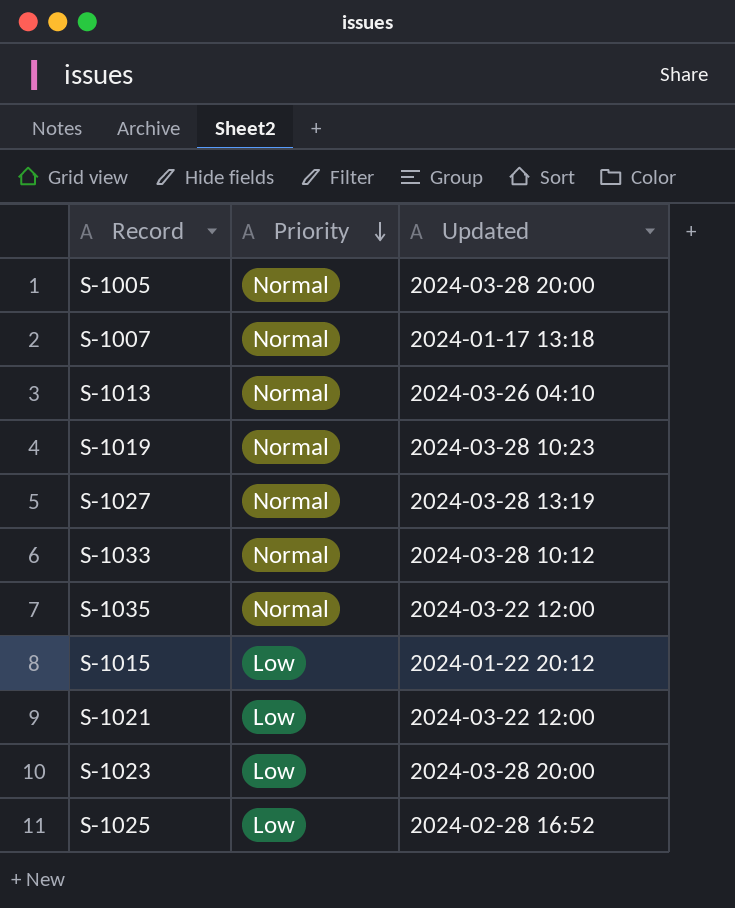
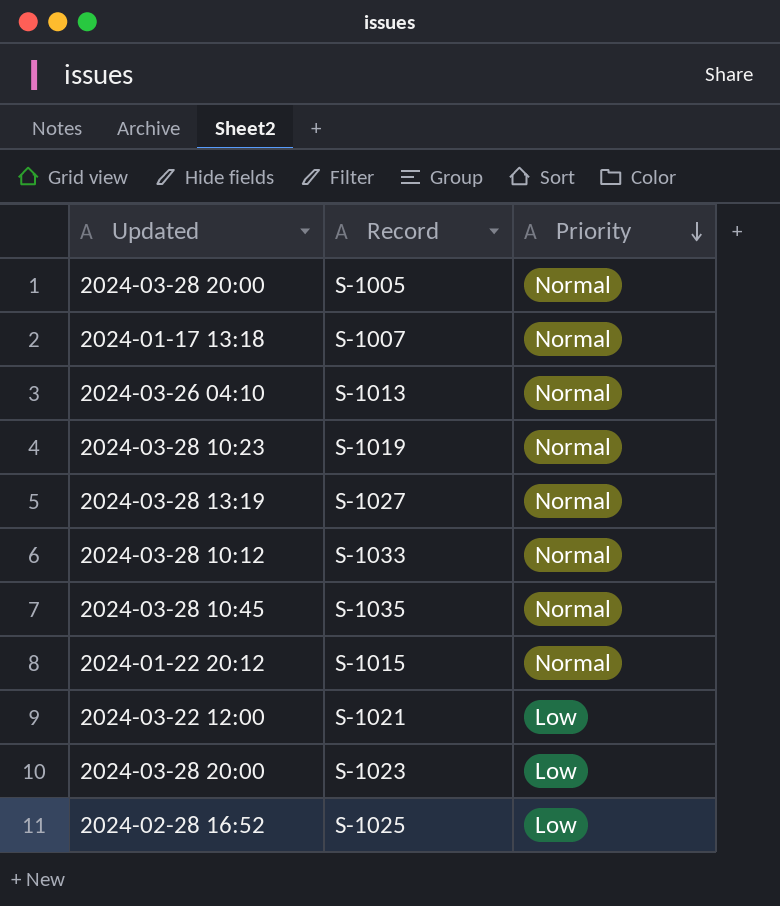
column Updated | position: 3 -> 1
S-1035 | Updated: 2024-03-22 12:00 -> 2024-03-28 10:45
S-1015 | Priority: Low -> Normal

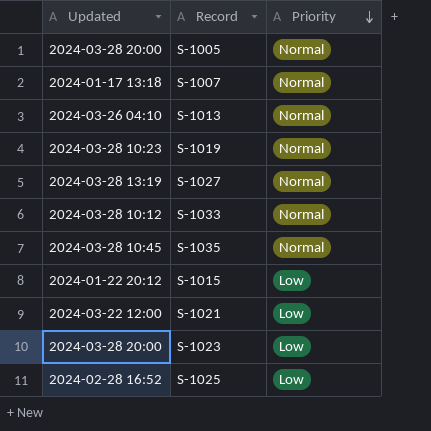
S-1015 | Priority: Normal -> Low

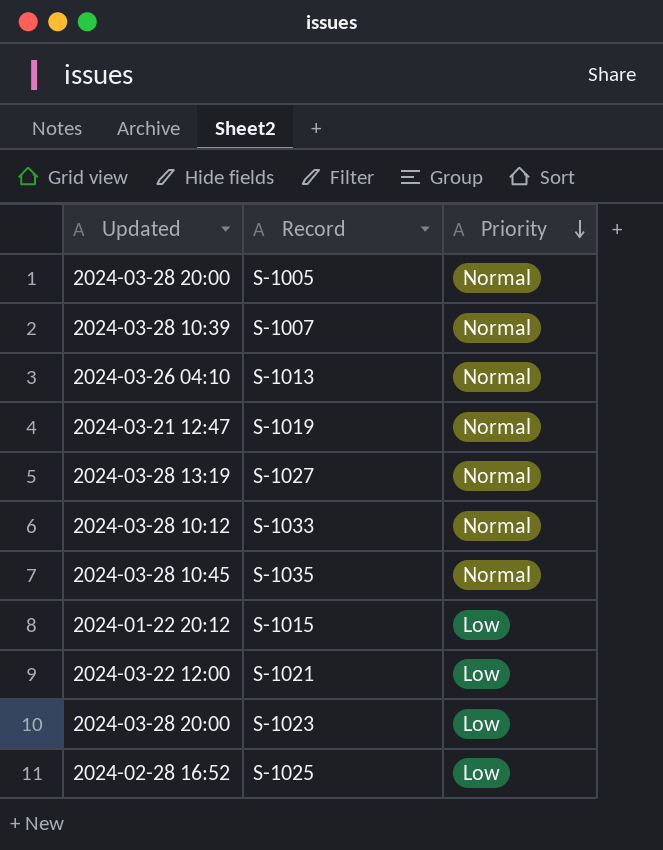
S-1007 | Updated: 2024-01-17 13:18 -> 2024-03-28 10:39
S-1019 | Updated: 2024-03-28 10:23 -> 2024-03-21 12:47

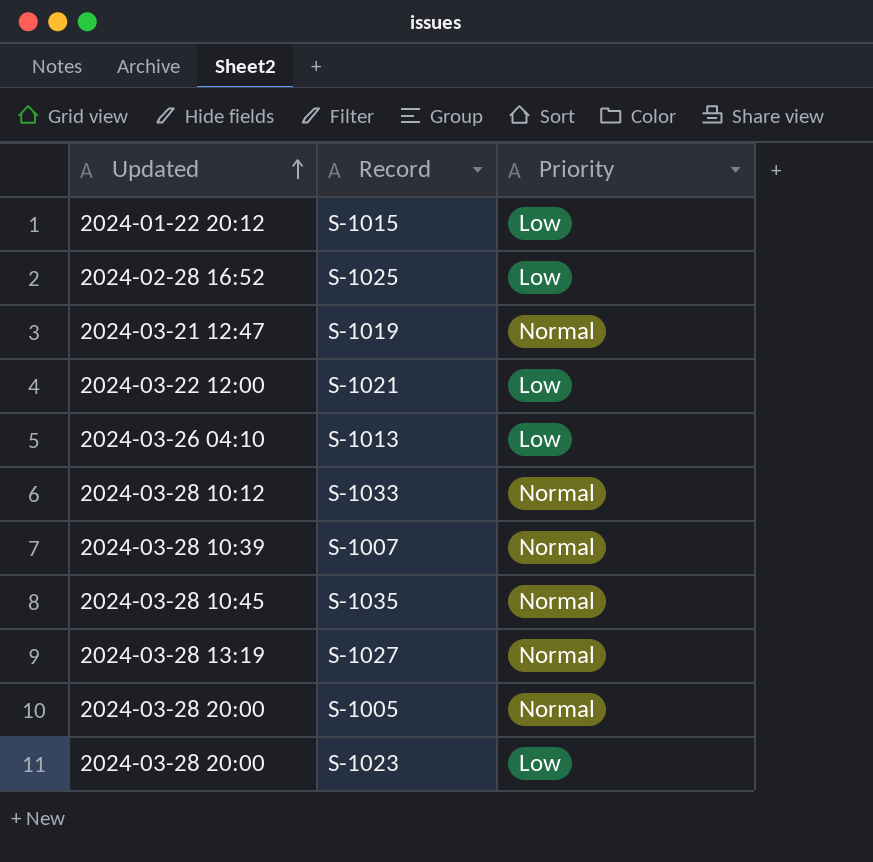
row order: Priority descending -> Updated ascending
S-1013 | Priority: Normal -> Low

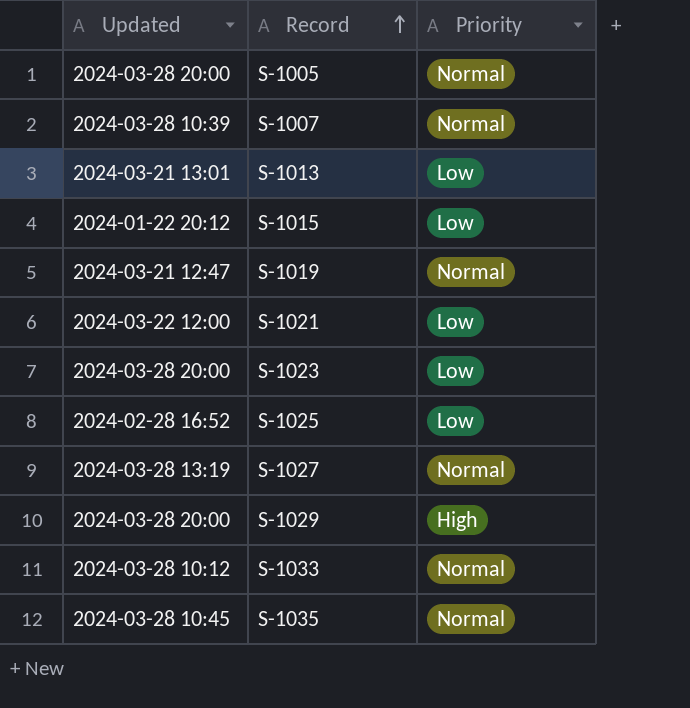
row order: Updated ascending -> Record ascending
S-1013 | Updated: 2024-03-26 04:10 -> 2024-03-21 13:01
row S-1029: none -> 2024-03-28 20:00 | High

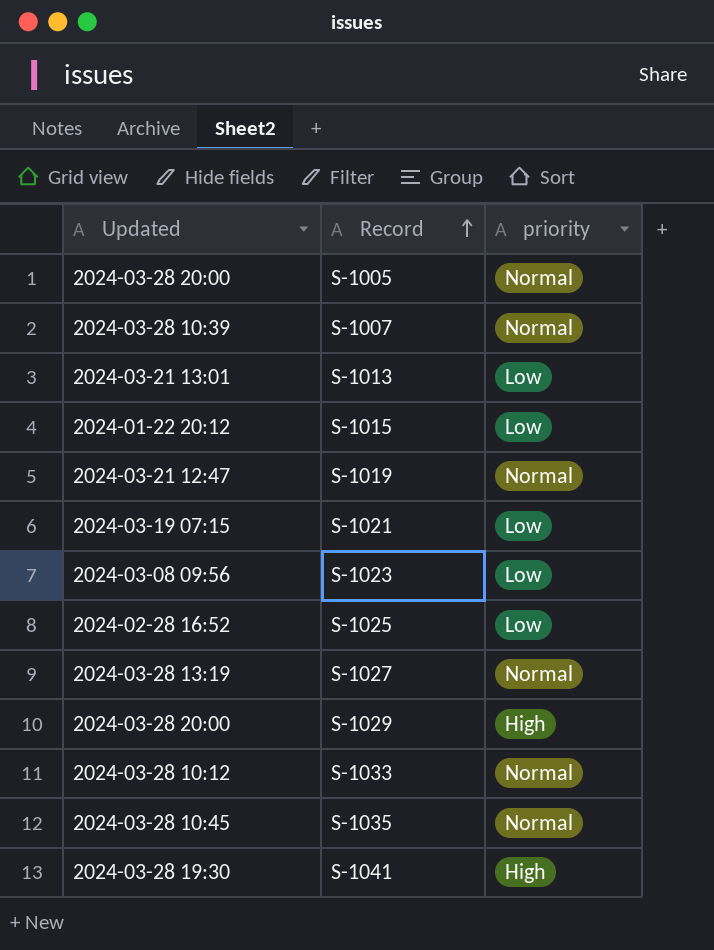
column name: Priority -> priority
S-1021 | Updated: 2024-03-22 12:00 -> 2024-03-19 07:15
S-1023 | Updated: 2024-03-28 20:00 -> 2024-03-08 09:56
row S-1041: none -> 2024-03-28 19:30 | High

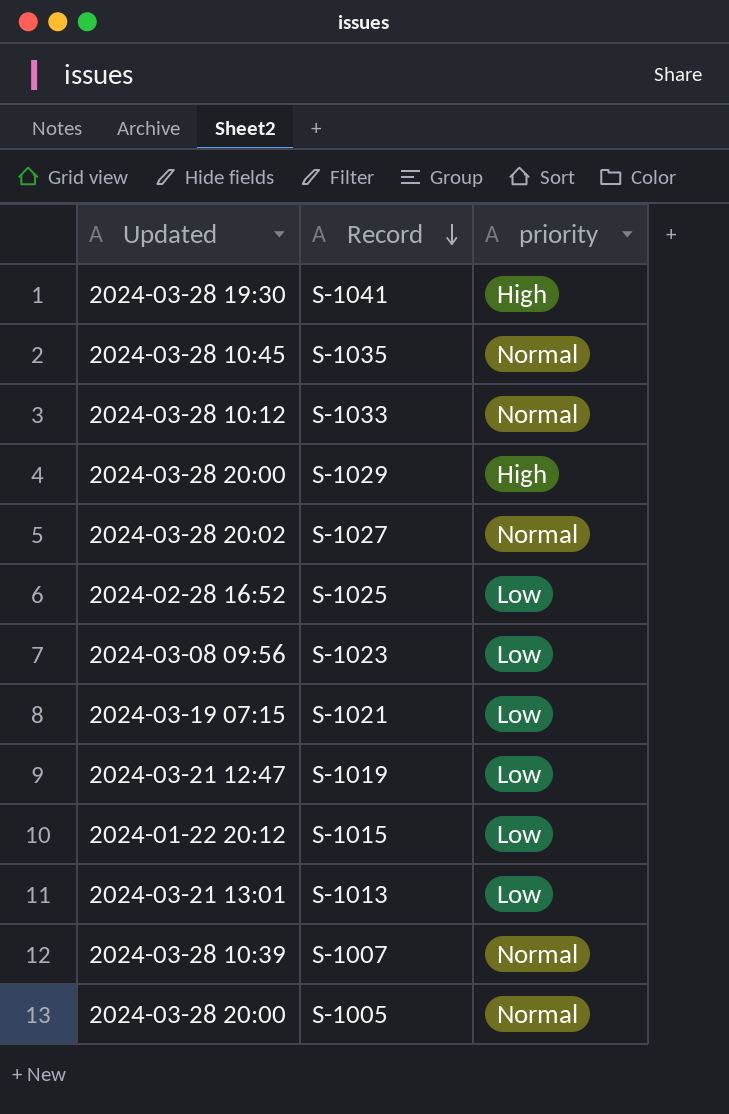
row order: Record ascending -> Record descending
S-1027 | Updated: 2024-03-28 13:19 -> 2024-03-28 20:02
S-1019 | priority: Normal -> Low

